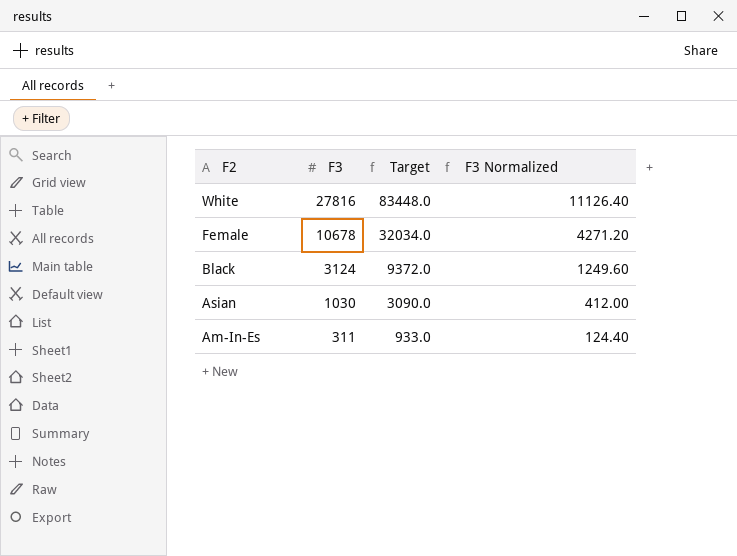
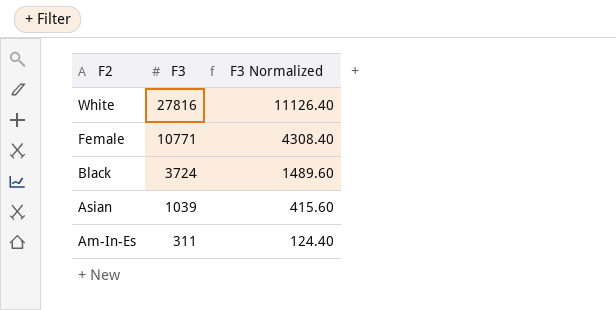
column Target | formula: [F3] * 3 -> none
Female | F3: 10678 -> 10771
Female | F3 Normalized: 4271.20 -> 4308.40
Black | F3: 3124 -> 3724
Black | F3 Normalized: 1249.60 -> 1489.60
Asian | F3: 1030 -> 1039
Asian | F3 Normalized: 412.00 -> 415.60

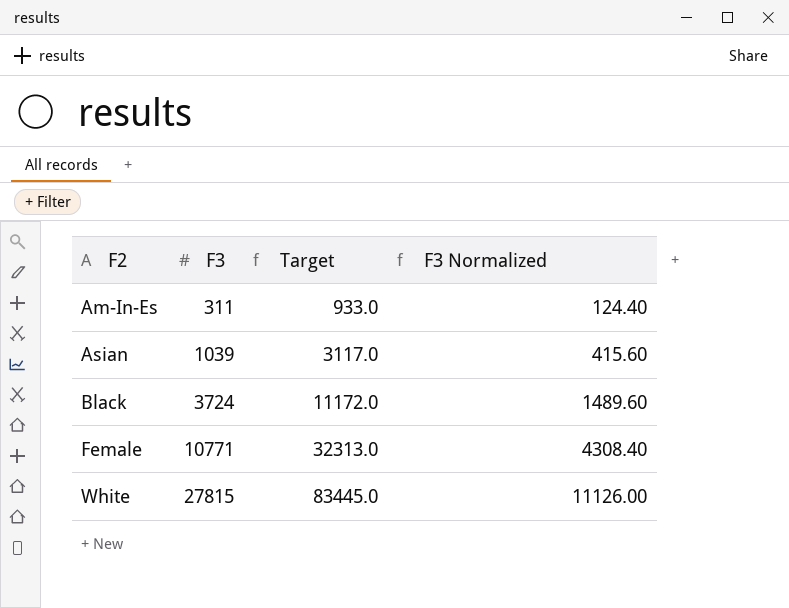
row order: F2 descending -> F2 ascending
column Target | formula: none -> [F3] * 3
White | F3: 27816 -> 27815
White | F3 Normalized: 11126.40 -> 11126.00

